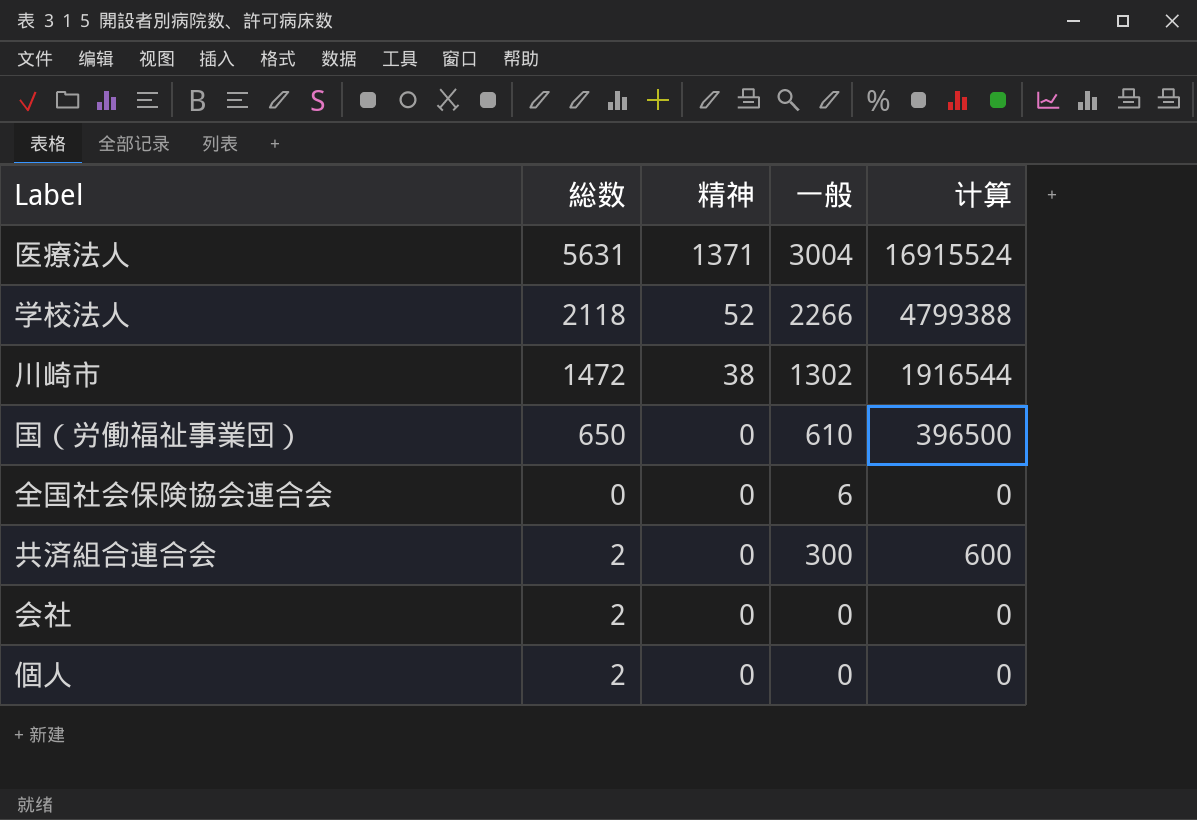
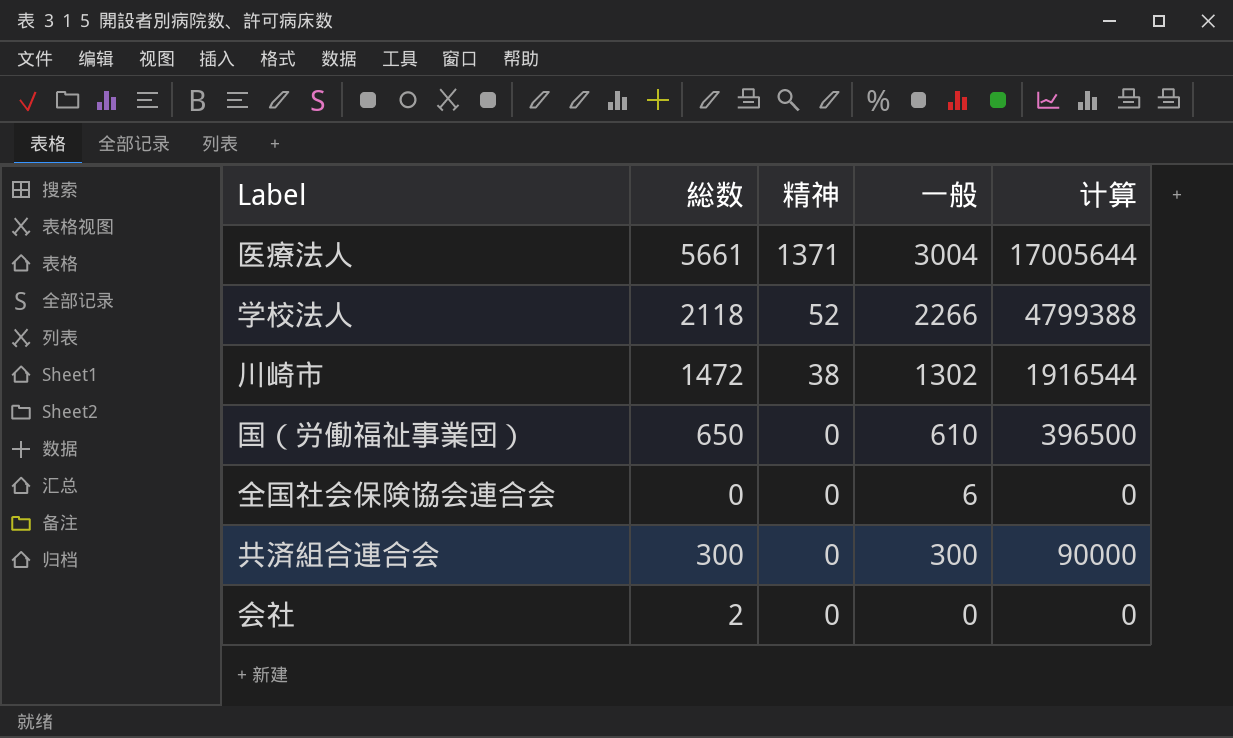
row 個人: 2 | 0 | 0 | 0 -> none
医療法人 | 総数: 5631 -> 5661
医療法人 | 计算: 16915524 -> 17005644
共済組合連合会 | 総数: 2 -> 300
共済組合連合会 | 计算: 600 -> 90000

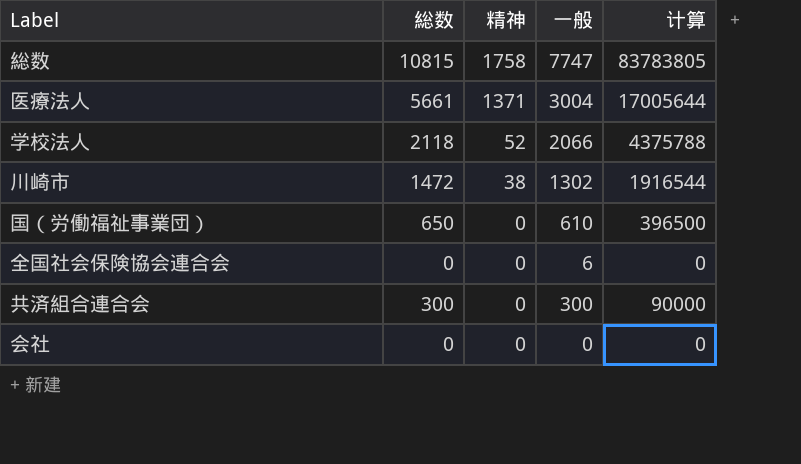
row 総数: none -> 10815 | 1758 | 7747 | 83783805
学校法人 | 一般: 2266 -> 2066
学校法人 | 计算: 4799388 -> 4375788
会社 | 総数: 2 -> 0

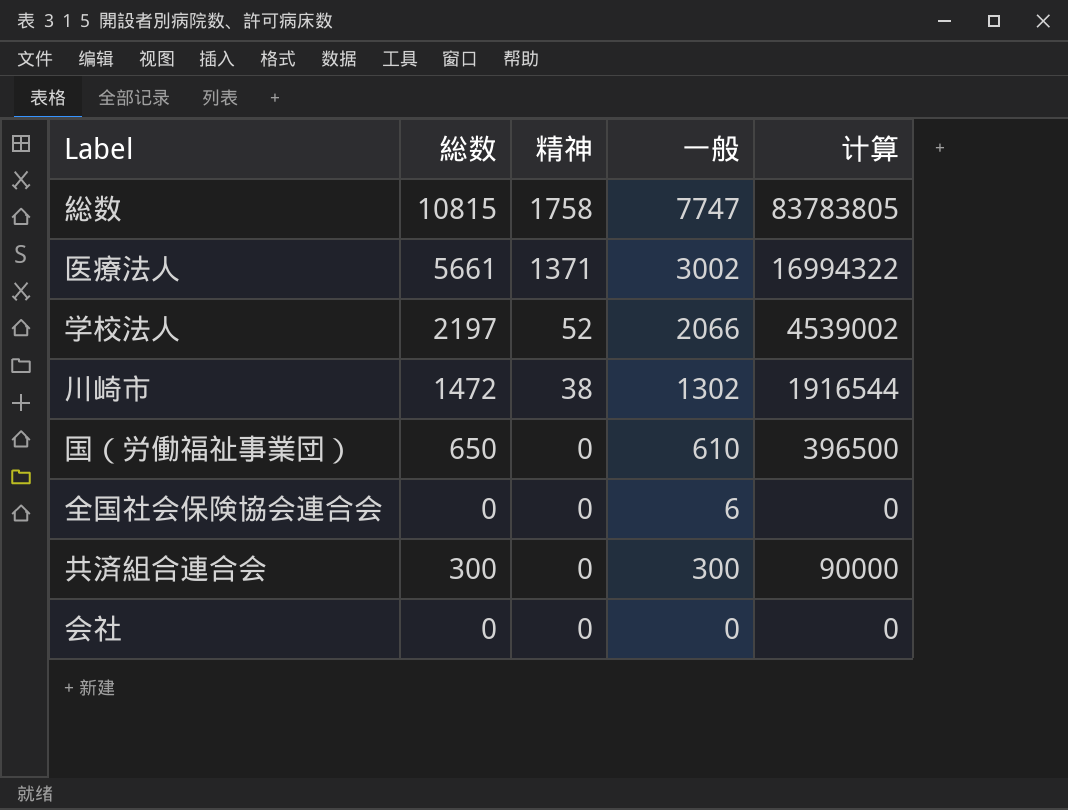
医療法人 | 一般: 3004 -> 3002
医療法人 | 计算: 17005644 -> 16994322
学校法人 | 総数: 2118 -> 2197
学校法人 | 计算: 4375788 -> 4539002

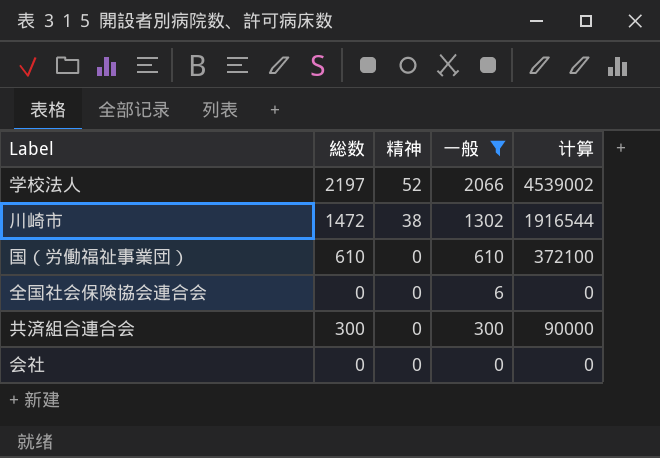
filter: none -> 一般 <= 2066
国（労働福祉事業団） | 総数: 650 -> 610
国（労働福祉事業団） | 计算: 396500 -> 372100

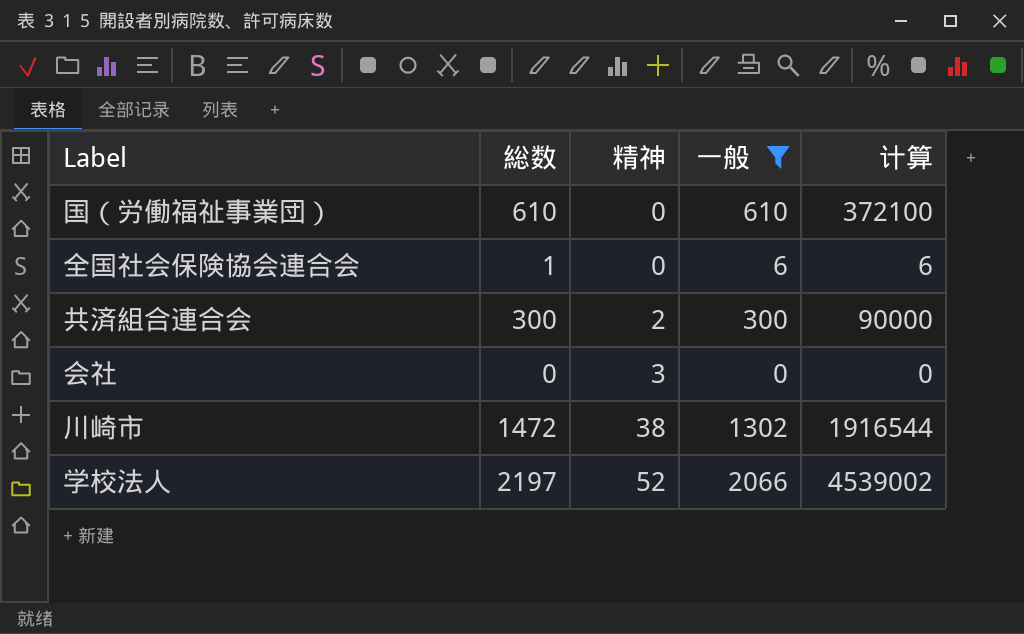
row order: 精神 descending -> 精神 ascending
全国社会保険協会連合会 | 総数: 0 -> 1
全国社会保険協会連合会 | 计算: 0 -> 6
共済組合連合会 | 精神: 0 -> 2
会社 | 精神: 0 -> 3

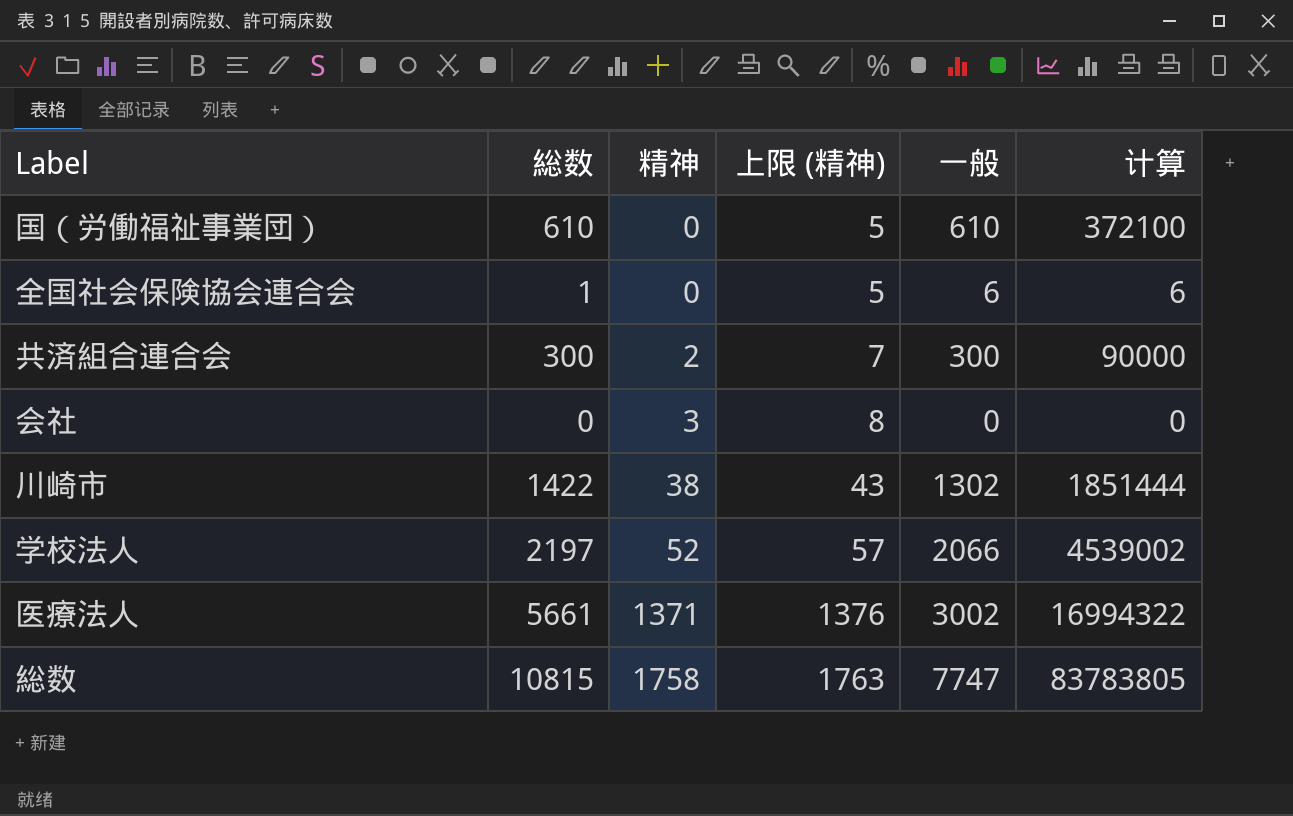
filter: 一般 <= 2066 -> none
column 上限 (精神) | formula: none -> [精神] + 5
川崎市 | 総数: 1472 -> 1422
川崎市 | 计算: 1916544 -> 1851444

